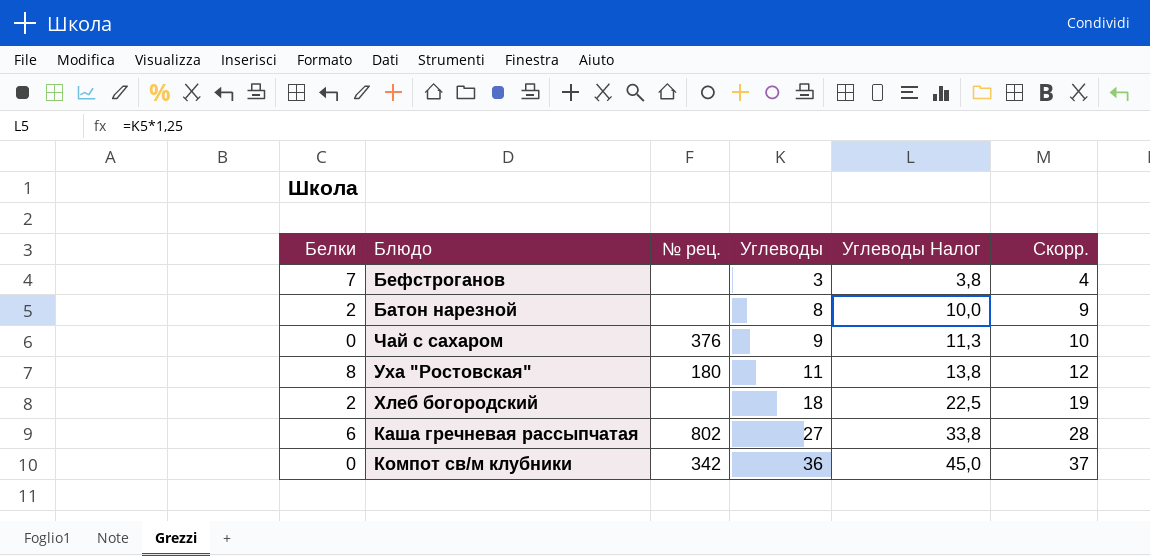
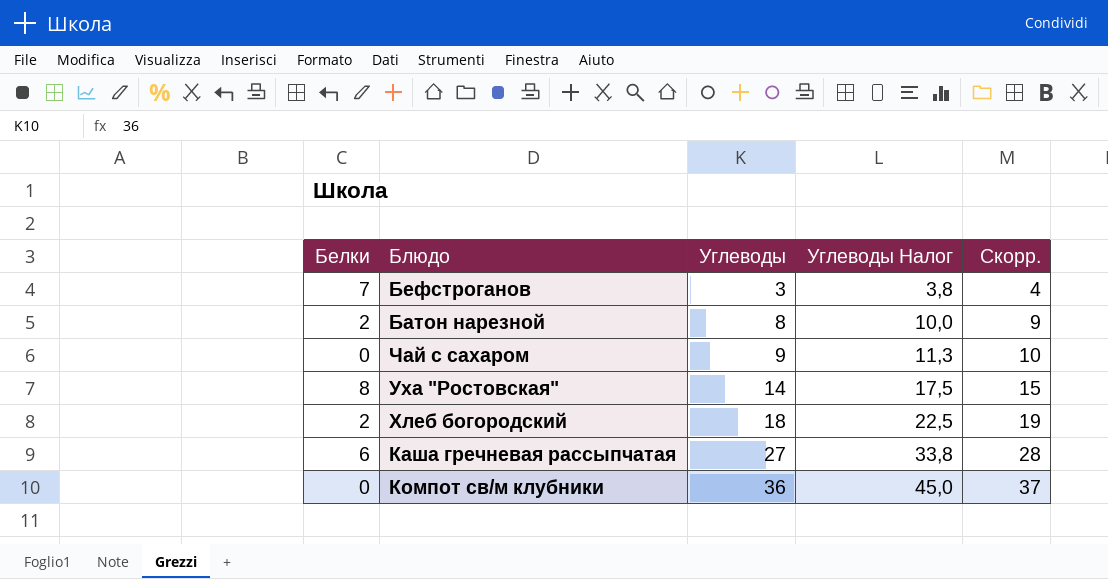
column № рец. | position: 3 -> none
Уха "Ростовская" | Углеводы: 11 -> 14
Уха "Ростовская" | Углеводы Налог: 13,8 -> 17,5
Уха "Ростовская" | Скорр.: 12 -> 15

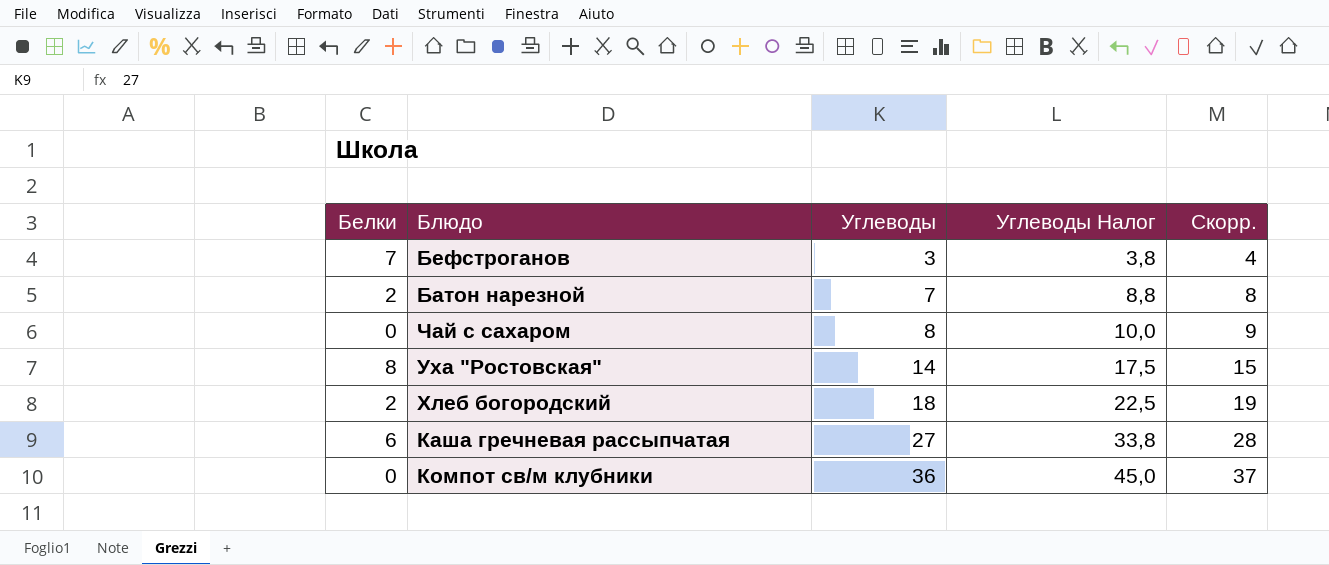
Батон нарезной | Углеводы: 8 -> 7
Батон нарезной | Углеводы Налог: 10,0 -> 8,8
Батон нарезной | Скорр.: 9 -> 8
Чай с сахаром | Углеводы: 9 -> 8
Чай с сахаром | Углеводы Налог: 11,3 -> 10,0
Чай с сахаром | Скорр.: 10 -> 9

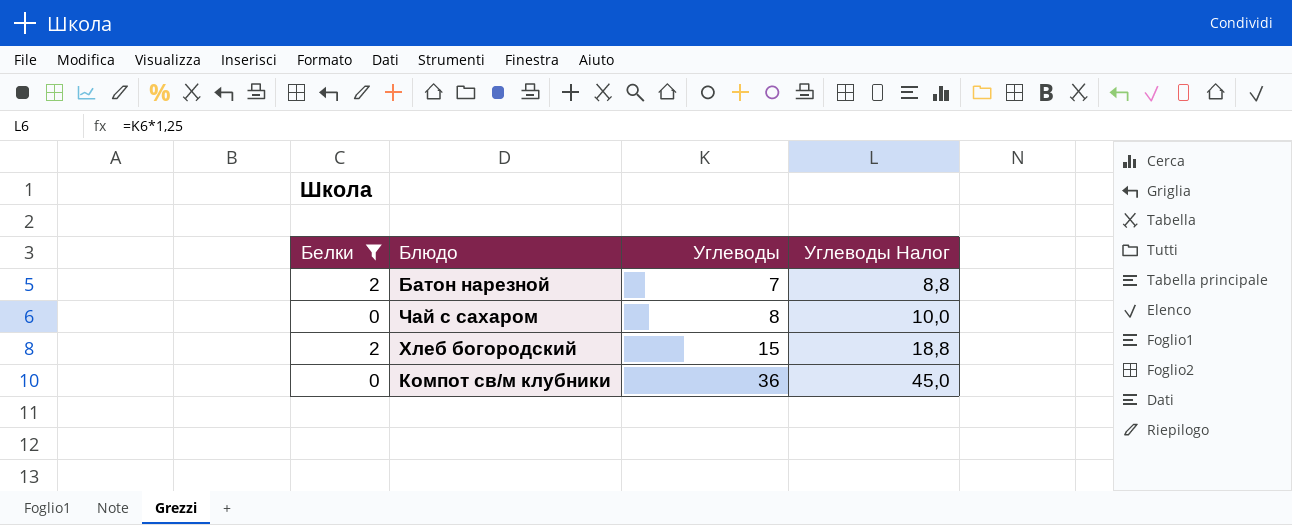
filter: none -> Белки <= 2
column Скорр. | formula: [Углеводы] + 1 -> none
Хлеб богородский | Углеводы: 18 -> 15
Хлеб богородский | Углеводы Налог: 22,5 -> 18,8

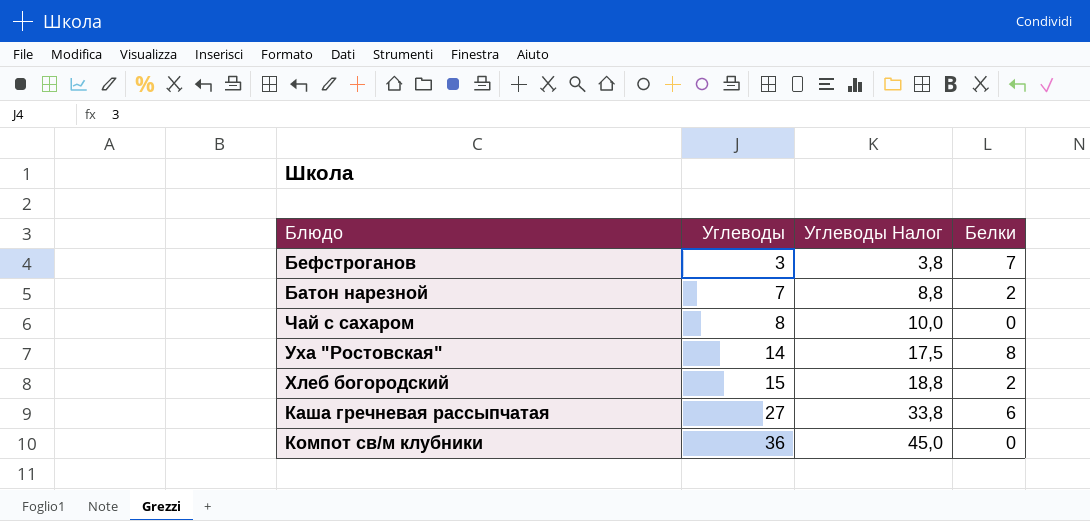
filter: Белки <= 2 -> none
column Белки | position: 1 -> 4

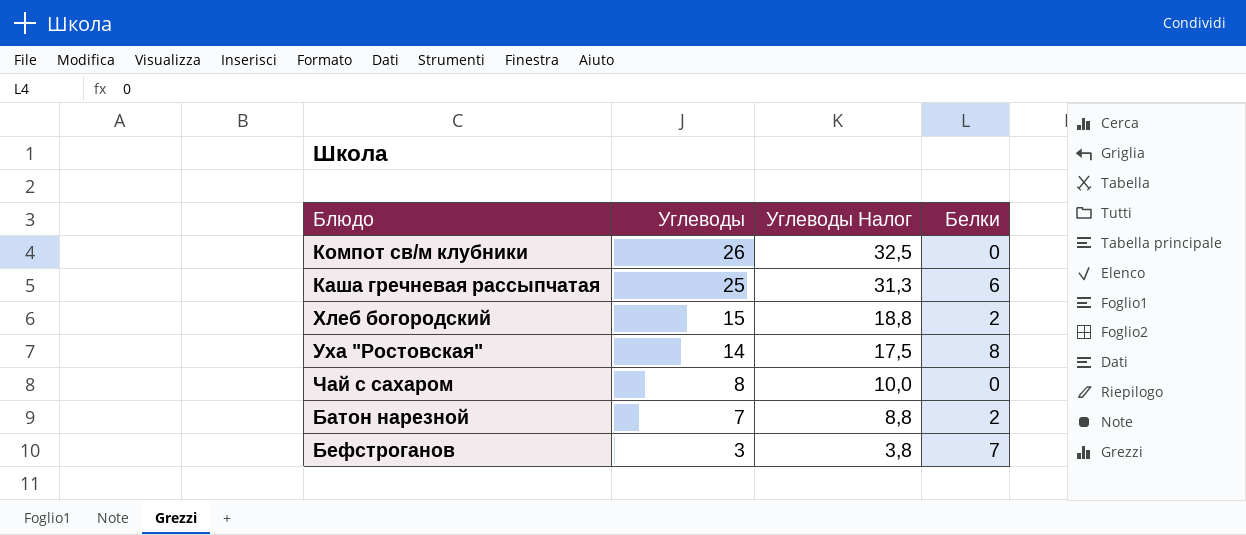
row order: Углеводы ascending -> Углеводы descending
Компот св/м клубники | Углеводы: 36 -> 26
Компот св/м клубники | Углеводы Налог: 45,0 -> 32,5
Каша гречневая рассыпчатая | Углеводы: 27 -> 25
Каша гречневая рассыпчатая | Углеводы Налог: 33,8 -> 31,3

